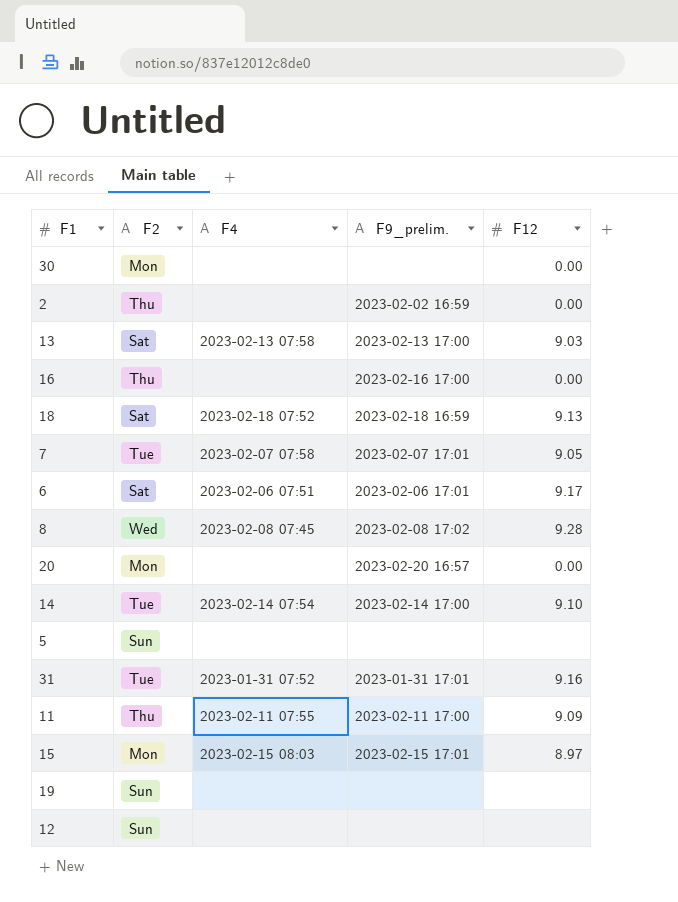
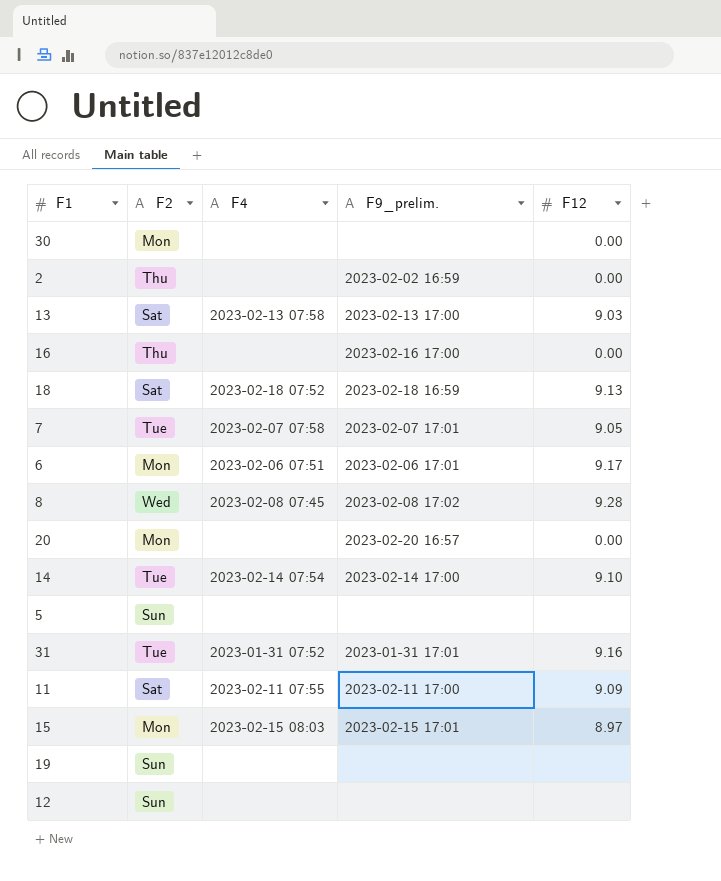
6 | F2: Sat -> Mon
11 | F2: Thu -> Sat

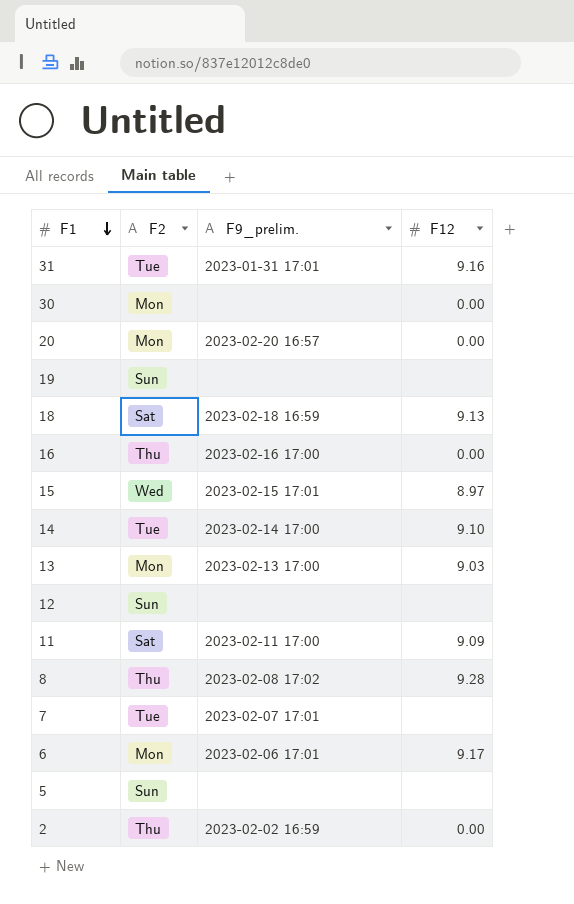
row order: none -> F1 descending
column F4 | position: 3 -> none
15 | F2: Mon -> Wed
13 | F2: Sat -> Mon
8 | F2: Wed -> Thu
7 | F12: 9.05 -> none

